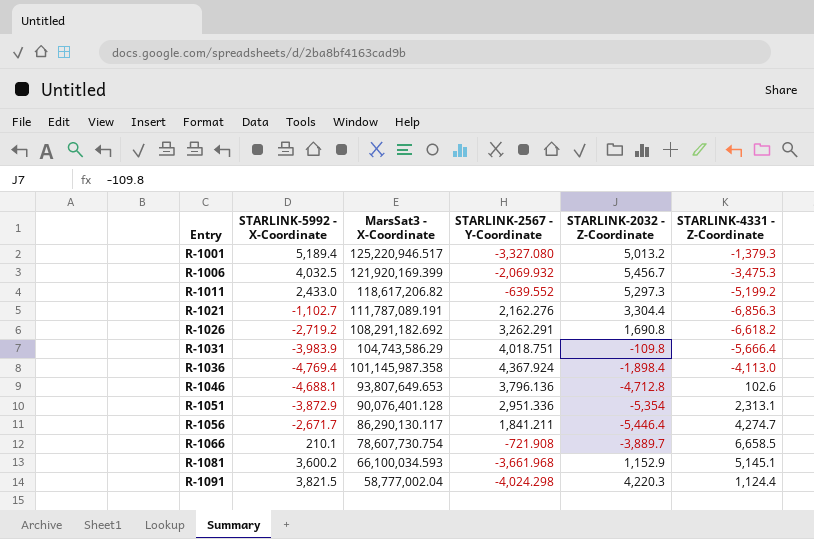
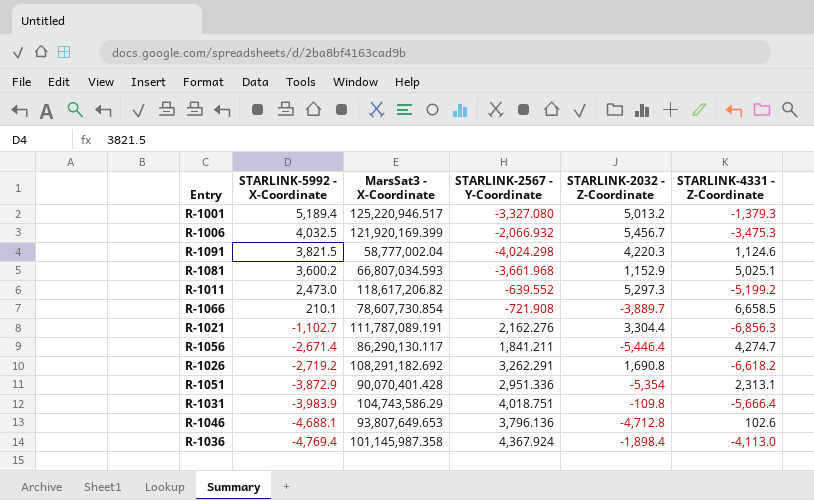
row order: Entry ascending -> STARLINK-5992 - X-Coordinate descending
R-1006 | STARLINK-2567 - Y-Coordinate: -2,069.932 -> -2,066.932
R-1091 | STARLINK-4331 - Z-Coordinate: 1,124.4 -> 1,124.6
R-1081 | MarsSat3 - X-Coordinate: 66,100,034.593 -> 66,807,034.593
R-1081 | STARLINK-4331 - Z-Coordinate: 5,145.1 -> 5,025.1
R-1011 | STARLINK-5992 - X-Coordinate: 2,433.0 -> 2,473.0
R-1066 | MarsSat3 - X-Coordinate: 78,607,730.754 -> 78,607,730.854
R-1056 | STARLINK-5992 - X-Coordinate: -2,671.7 -> -2,671.4
R-1051 | MarsSat3 - X-Coordinate: 90,076,401.128 -> 90,070,401.428

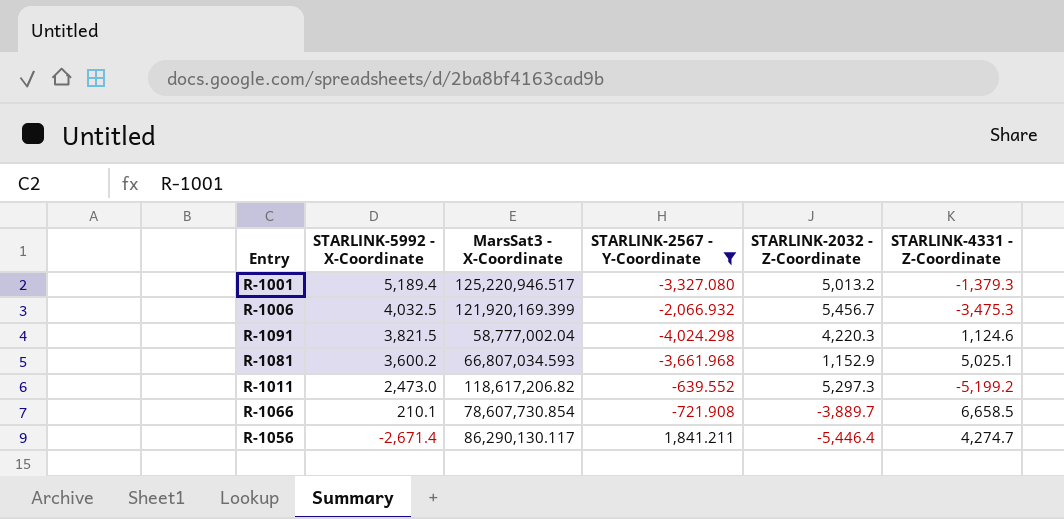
filter: none -> STARLINK-2567 - Y-Coordinate <= 1,841.211

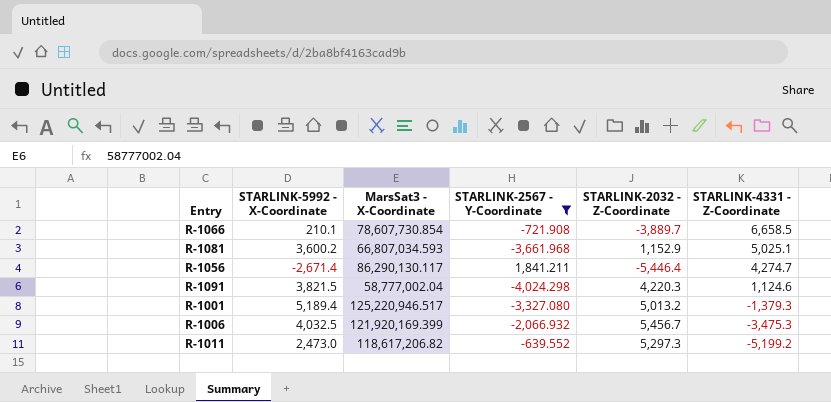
row order: STARLINK-5992 - X-Coordinate descending -> STARLINK-4331 - Z-Coordinate descending

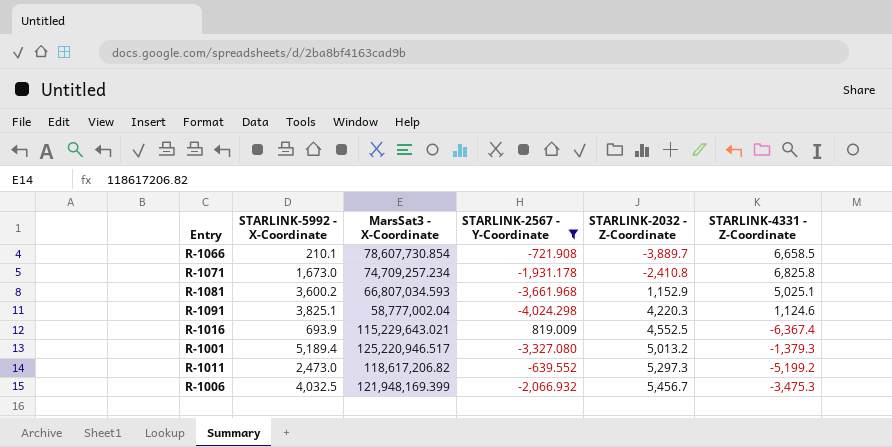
row order: STARLINK-4331 - Z-Coordinate descending -> STARLINK-2032 - Z-Coordinate ascending
row R-1056: -2,671.4 | 86,290,130.117 | 1,841.211 | -5,446.4 | 4,274.7 -> none
row R-1071: none -> 1,673.0 | 74,709,257.234 | -1,931.178 | -2,410.8 | 6,825.8
R-1091 | STARLINK-5992 - X-Coordinate: 3,821.5 -> 3,825.1
row R-1016: none -> 693.9 | 115,229,643.021 | 819.009 | 4,552.5 | -6,367.4
R-1006 | MarsSat3 - X-Coordinate: 121,920,169.399 -> 121,948,169.399

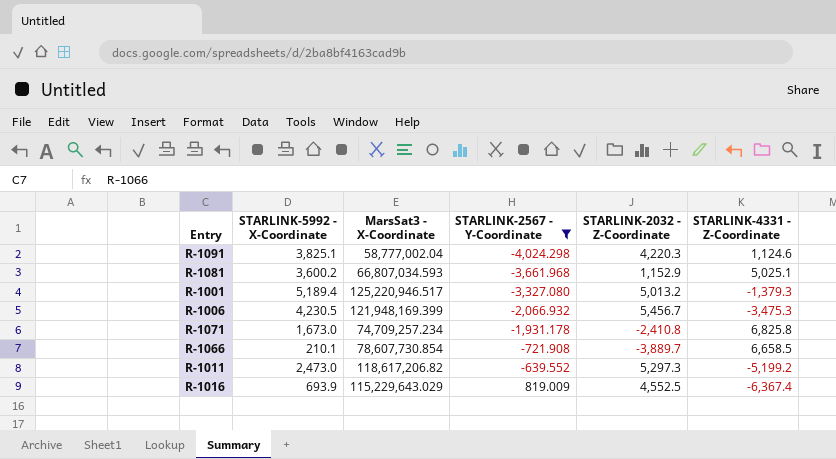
row order: STARLINK-2032 - Z-Coordinate ascending -> STARLINK-2567 - Y-Coordinate ascending
R-1006 | STARLINK-5992 - X-Coordinate: 4,032.5 -> 4,230.5
R-1016 | MarsSat3 - X-Coordinate: 115,229,643.021 -> 115,229,643.029

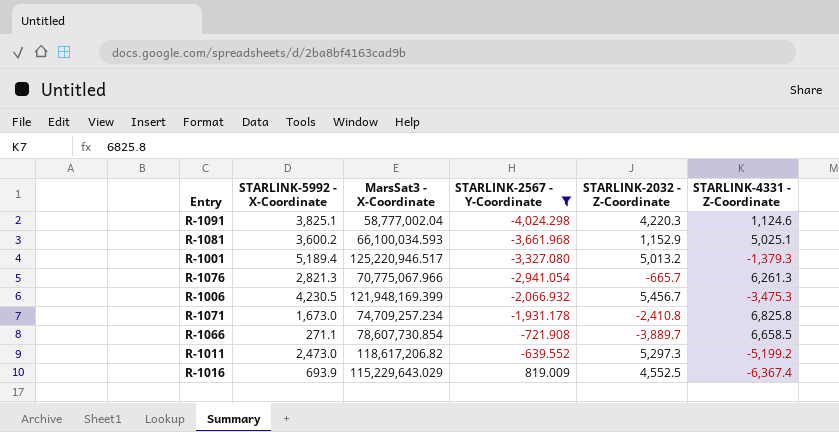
R-1081 | MarsSat3 - X-Coordinate: 66,807,034.593 -> 66,100,034.593
row R-1076: none -> 2,821.3 | 70,775,067.966 | -2,941.054 | -665.7 | 6,261.3
R-1066 | STARLINK-5992 - X-Coordinate: 210.1 -> 271.1

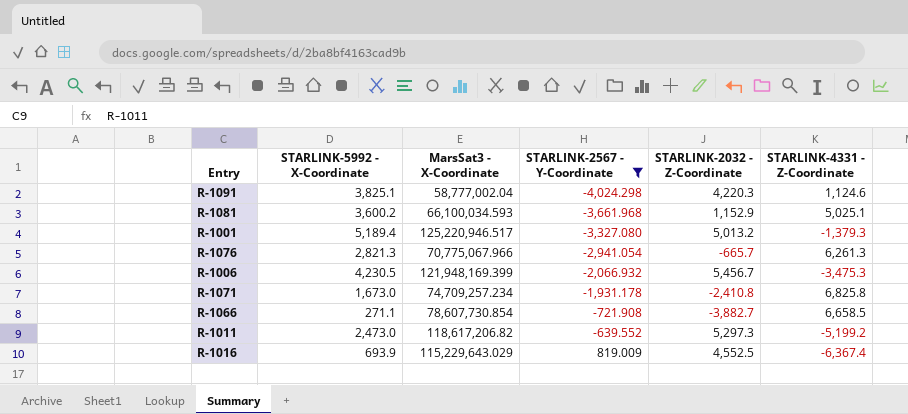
R-1066 | STARLINK-2032 - Z-Coordinate: -3,889.7 -> -3,882.7

